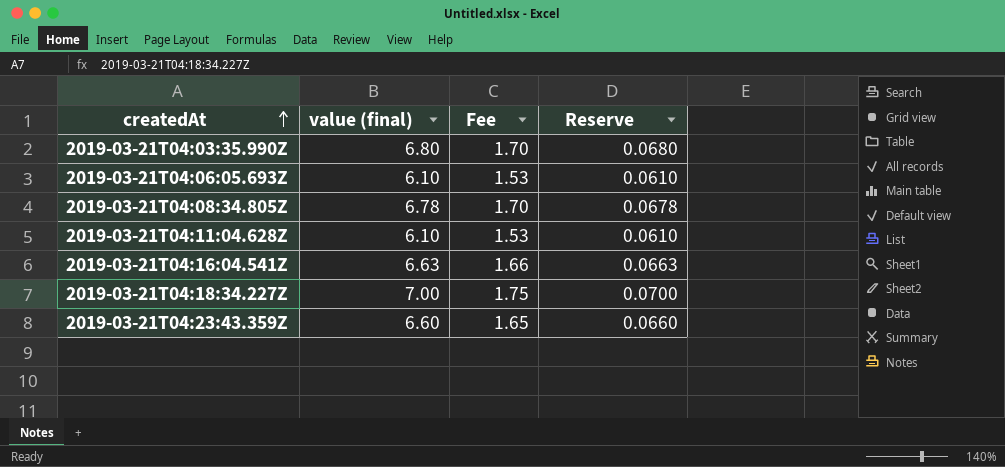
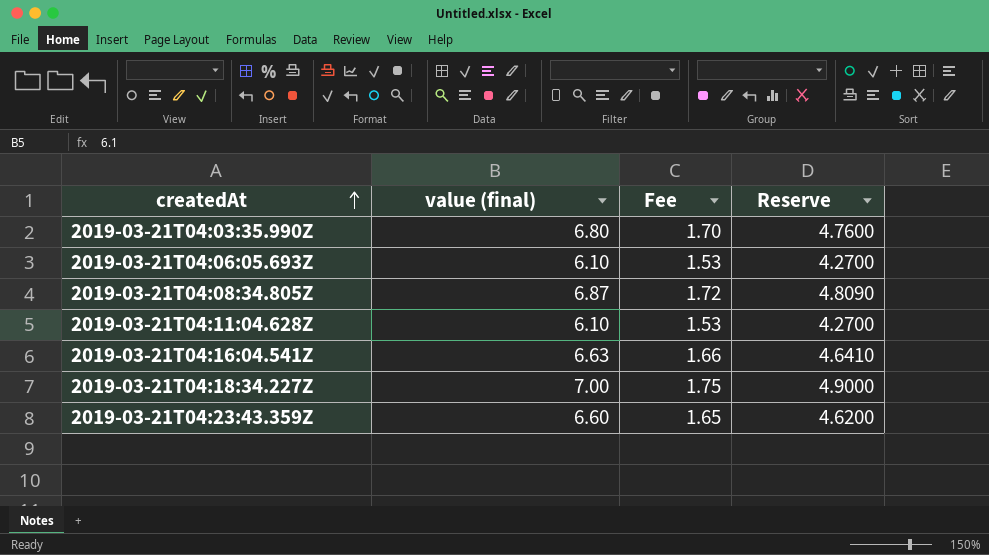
column Reserve | formula: [value (final)] * 0.01 -> [value (final)] * 0.7
2019-03-21T04:08:34.805Z | value (final): 6.78 -> 6.87
2019-03-21T04:08:34.805Z | Fee: 1.70 -> 1.72

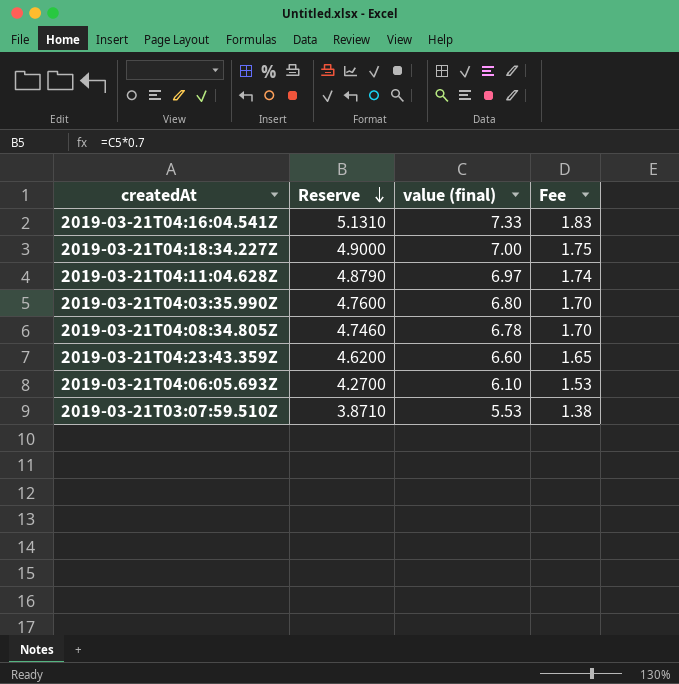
row order: createdAt ascending -> Reserve descending
column Reserve | position: 4 -> 2
2019-03-21T04:16:04.541Z | Reserve: 4.6410 -> 5.1310
2019-03-21T04:16:04.541Z | value (final): 6.63 -> 7.33
2019-03-21T04:16:04.541Z | Fee: 1.66 -> 1.83
2019-03-21T04:11:04.628Z | Reserve: 4.2700 -> 4.8790
2019-03-21T04:11:04.628Z | value (final): 6.10 -> 6.97
2019-03-21T04:11:04.628Z | Fee: 1.53 -> 1.74
2019-03-21T04:08:34.805Z | Reserve: 4.8090 -> 4.7460
2019-03-21T04:08:34.805Z | value (final): 6.87 -> 6.78
2019-03-21T04:08:34.805Z | Fee: 1.72 -> 1.70
row 2019-03-21T03:07:59.510Z: none -> 3.8710 | 5.53 | 1.38

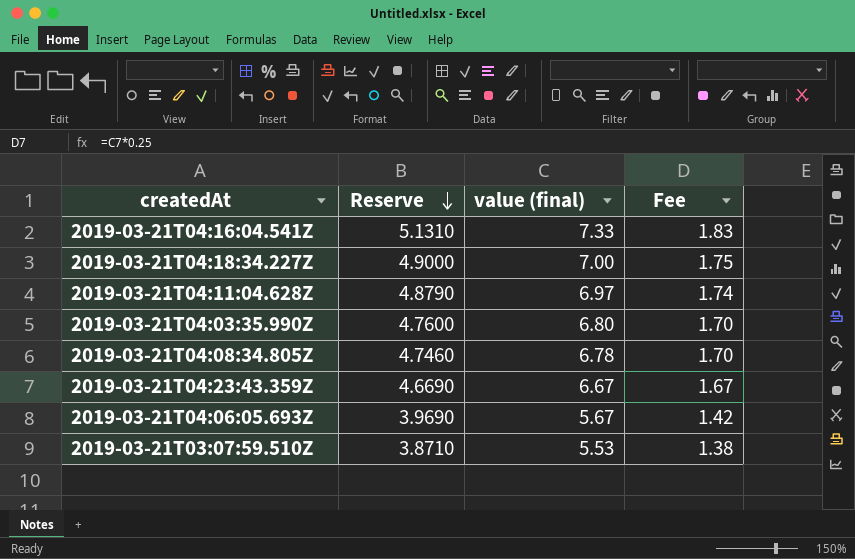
2019-03-21T04:23:43.359Z | Reserve: 4.6200 -> 4.6690
2019-03-21T04:23:43.359Z | value (final): 6.60 -> 6.67
2019-03-21T04:23:43.359Z | Fee: 1.65 -> 1.67
2019-03-21T04:06:05.693Z | Reserve: 4.2700 -> 3.9690
2019-03-21T04:06:05.693Z | value (final): 6.10 -> 5.67
2019-03-21T04:06:05.693Z | Fee: 1.53 -> 1.42

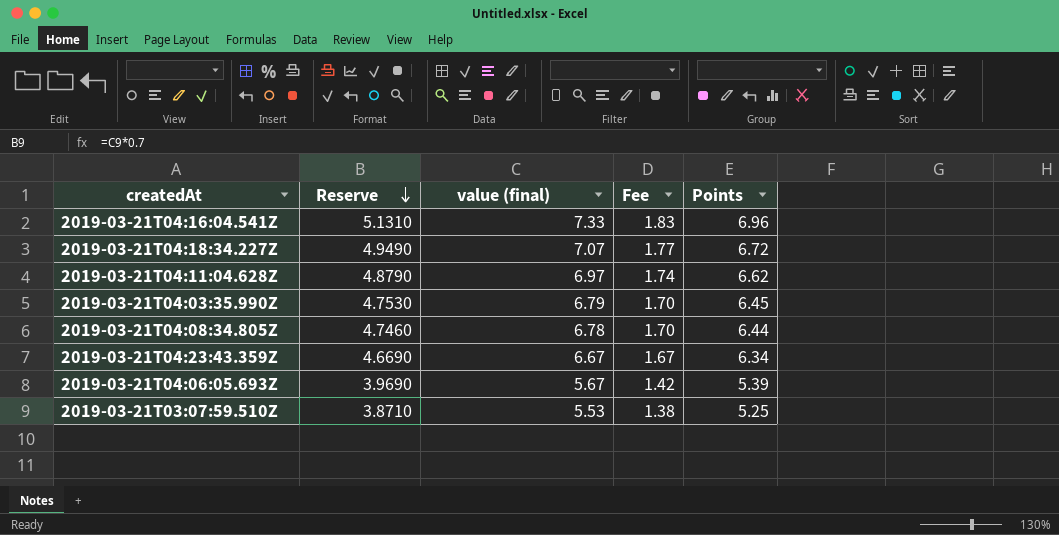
column Points | formula: none -> [value (final)] * 0.95
2019-03-21T04:18:34.227Z | Reserve: 4.9000 -> 4.9490
2019-03-21T04:18:34.227Z | value (final): 7.00 -> 7.07
2019-03-21T04:18:34.227Z | Fee: 1.75 -> 1.77
2019-03-21T04:03:35.990Z | Reserve: 4.7600 -> 4.7530
2019-03-21T04:03:35.990Z | value (final): 6.80 -> 6.79

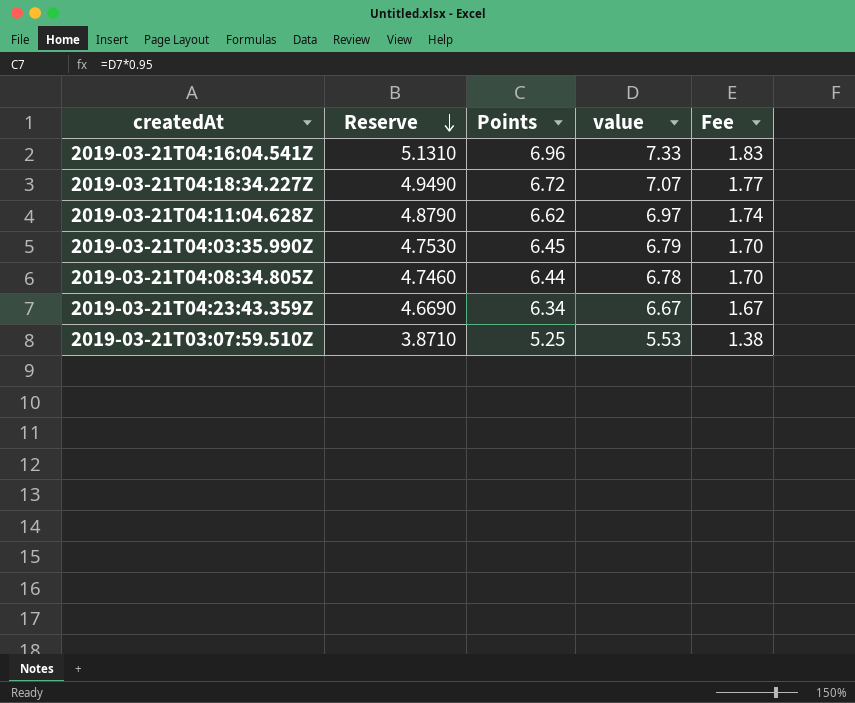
column Points | position: 5 -> 3
column name: value (final) -> value
row 2019-03-21T04:06:05.693Z: 3.9690 | 5.67 | 1.42 | 5.39 -> none

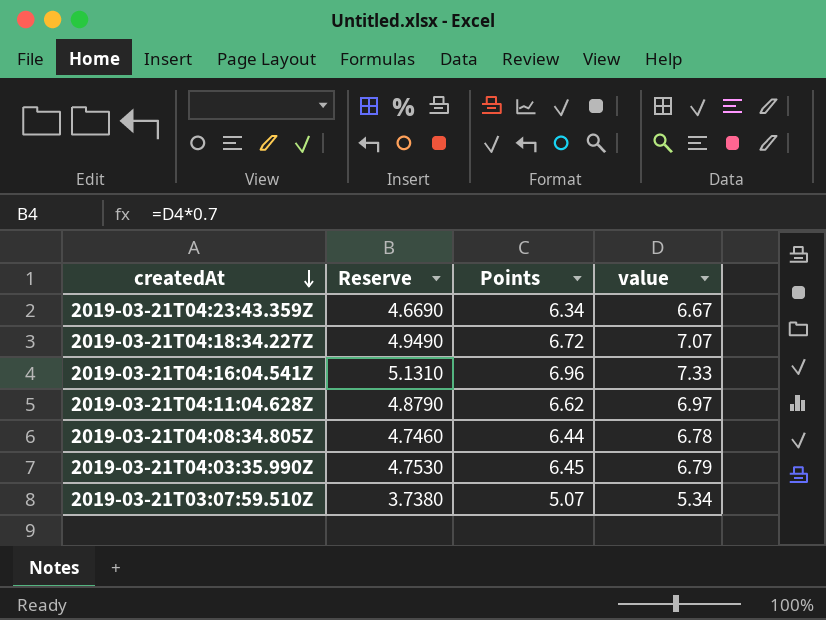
row order: Reserve descending -> createdAt descending
column Fee | formula: [value] * 0.25 -> none
2019-03-21T03:07:59.510Z | Reserve: 3.8710 -> 3.7380
2019-03-21T03:07:59.510Z | Points: 5.25 -> 5.07
2019-03-21T03:07:59.510Z | value: 5.53 -> 5.34

